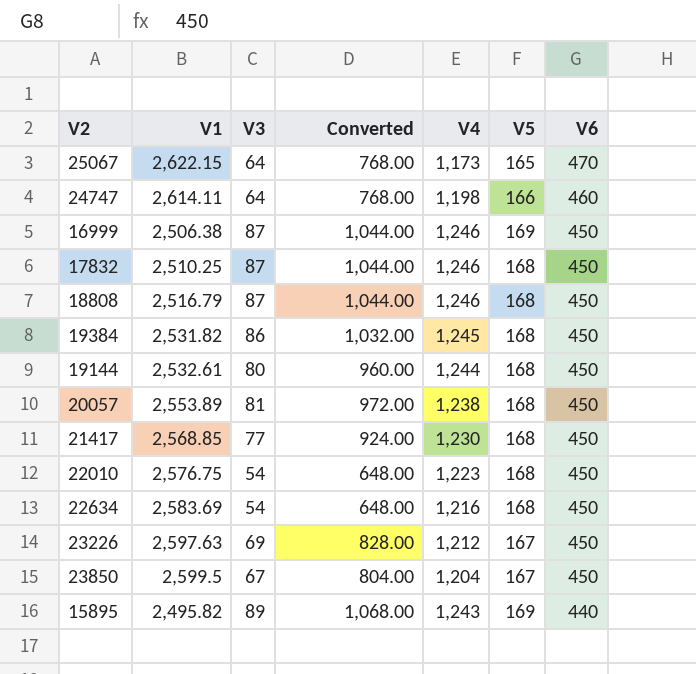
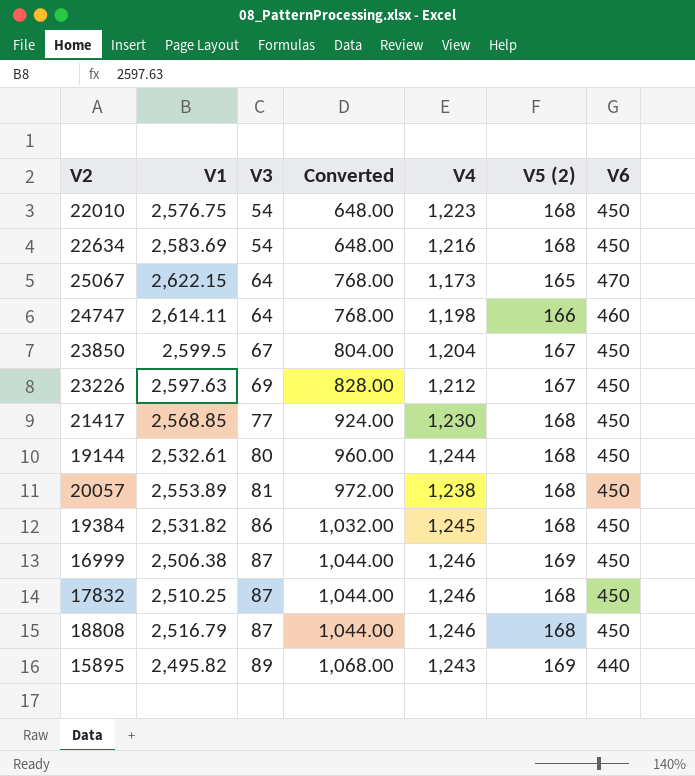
row order: V6 descending -> V3 ascending
column name: V5 -> V5 (2)

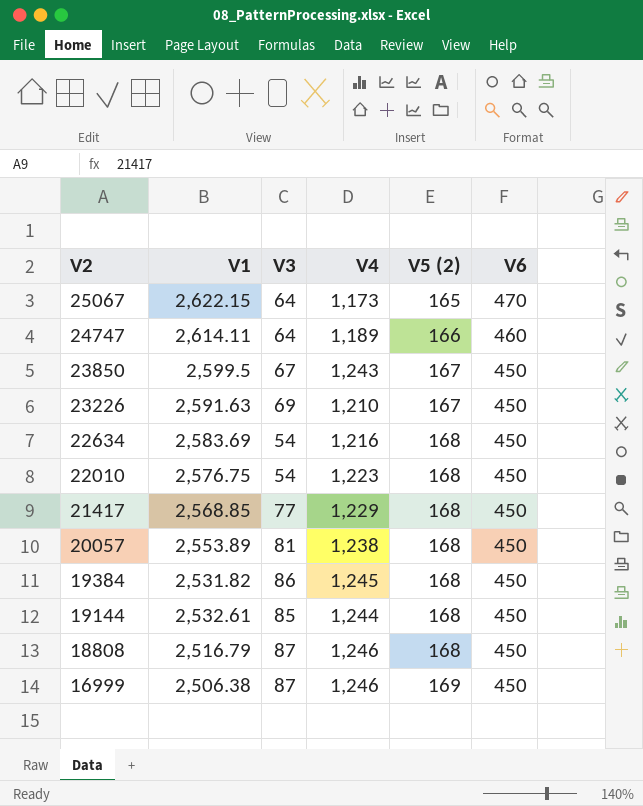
row order: V3 ascending -> V2 descending
column Converted | formula: [V3] * 12 -> none
row 17832: 2,510.25 | 87 | 1,044.00 | 1,246 | 168 | 450 -> none
row 15895: 2,495.82 | 89 | 1,068.00 | 1,243 | 169 | 440 -> none
24747 | V4: 1,198 -> 1,189
23850 | V4: 1,204 -> 1,243
23226 | V1: 2,597.63 -> 2,591.63
23226 | V4: 1,212 -> 1,210
21417 | V4: 1,230 -> 1,229
19144 | V3: 80 -> 85

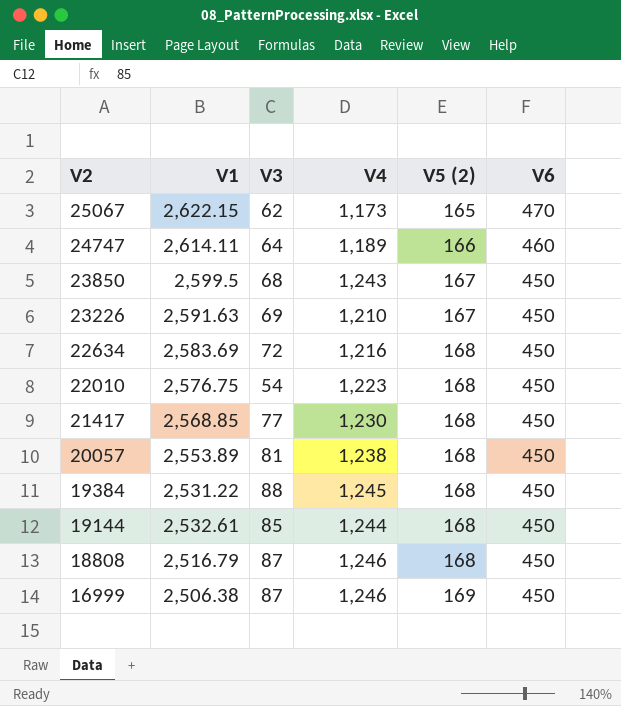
25067 | V3: 64 -> 62
23850 | V3: 67 -> 68
22634 | V3: 54 -> 72
21417 | V4: 1,229 -> 1,230
19384 | V1: 2,531.82 -> 2,531.22
19384 | V3: 86 -> 88

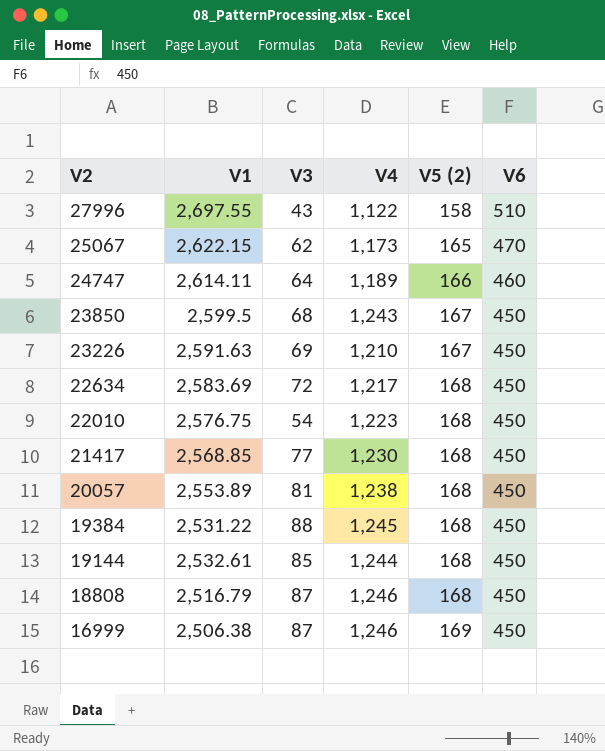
row 27996: none -> 2,697.55 | 43 | 1,122 | 158 | 510
22634 | V4: 1,216 -> 1,217

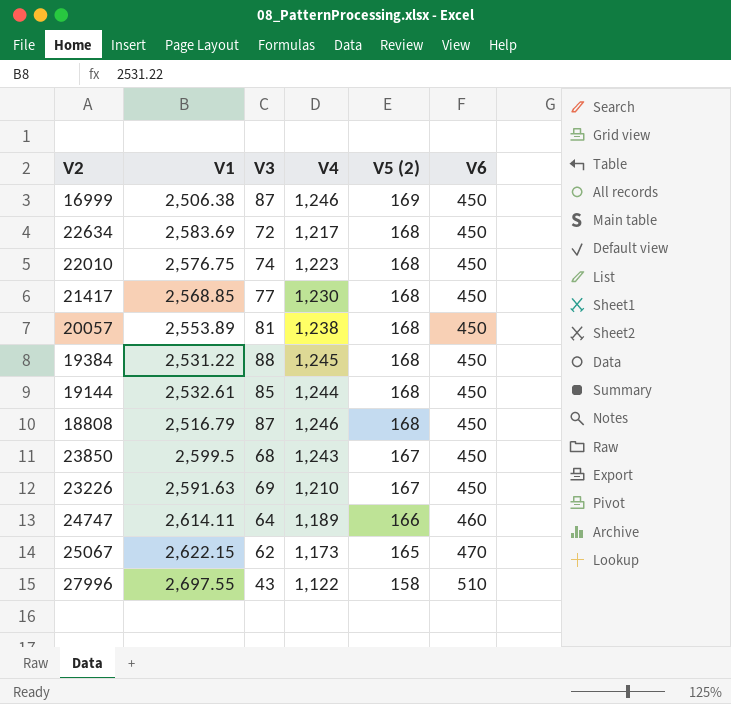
row order: V2 descending -> V5 (2) descending
22010 | V3: 54 -> 74

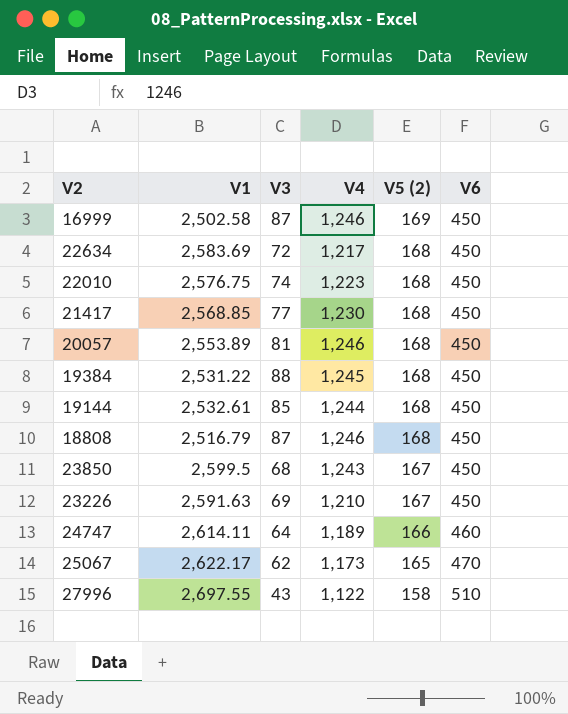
16999 | V1: 2,506.38 -> 2,502.58
20057 | V4: 1,238 -> 1,246
25067 | V1: 2,622.15 -> 2,622.17

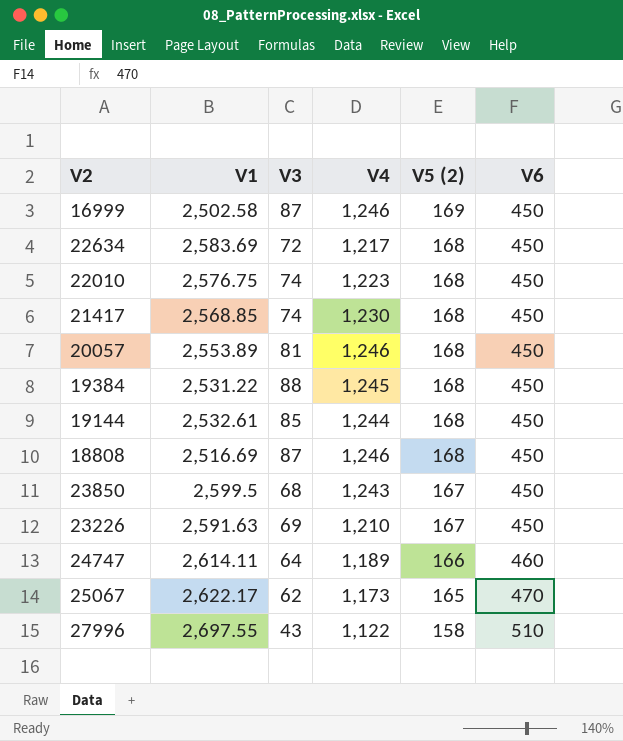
21417 | V3: 77 -> 74
18808 | V1: 2,516.79 -> 2,516.69

